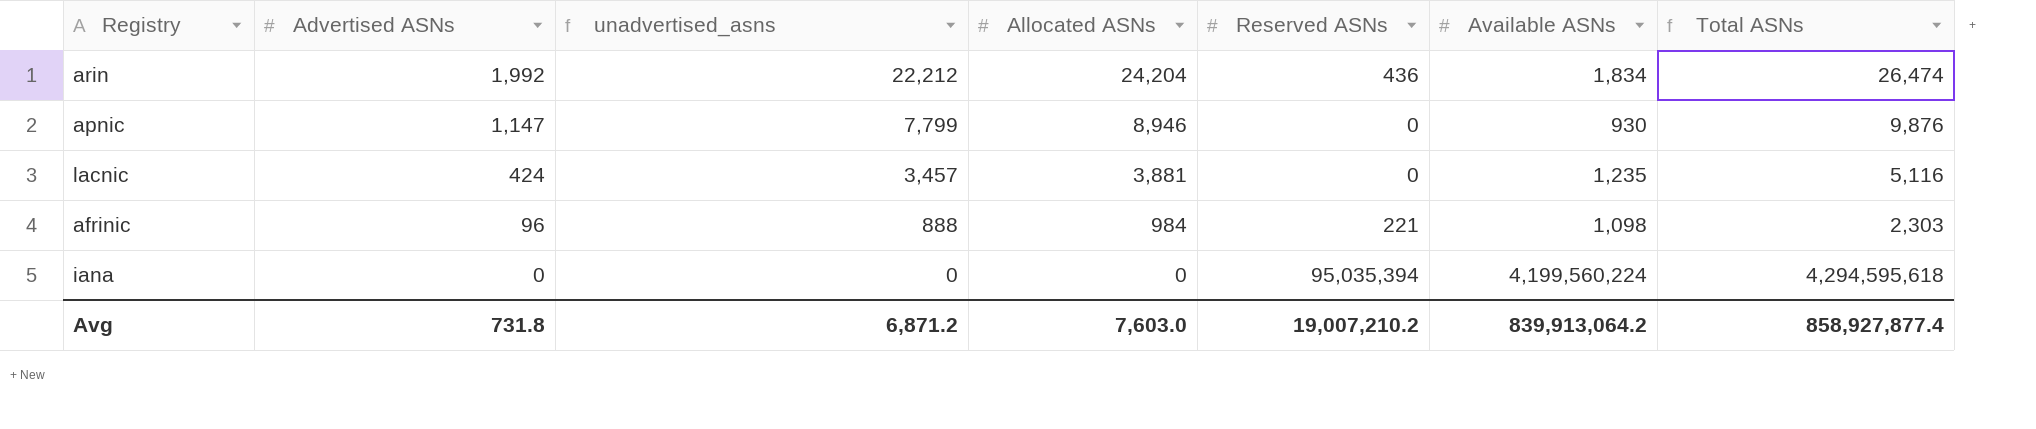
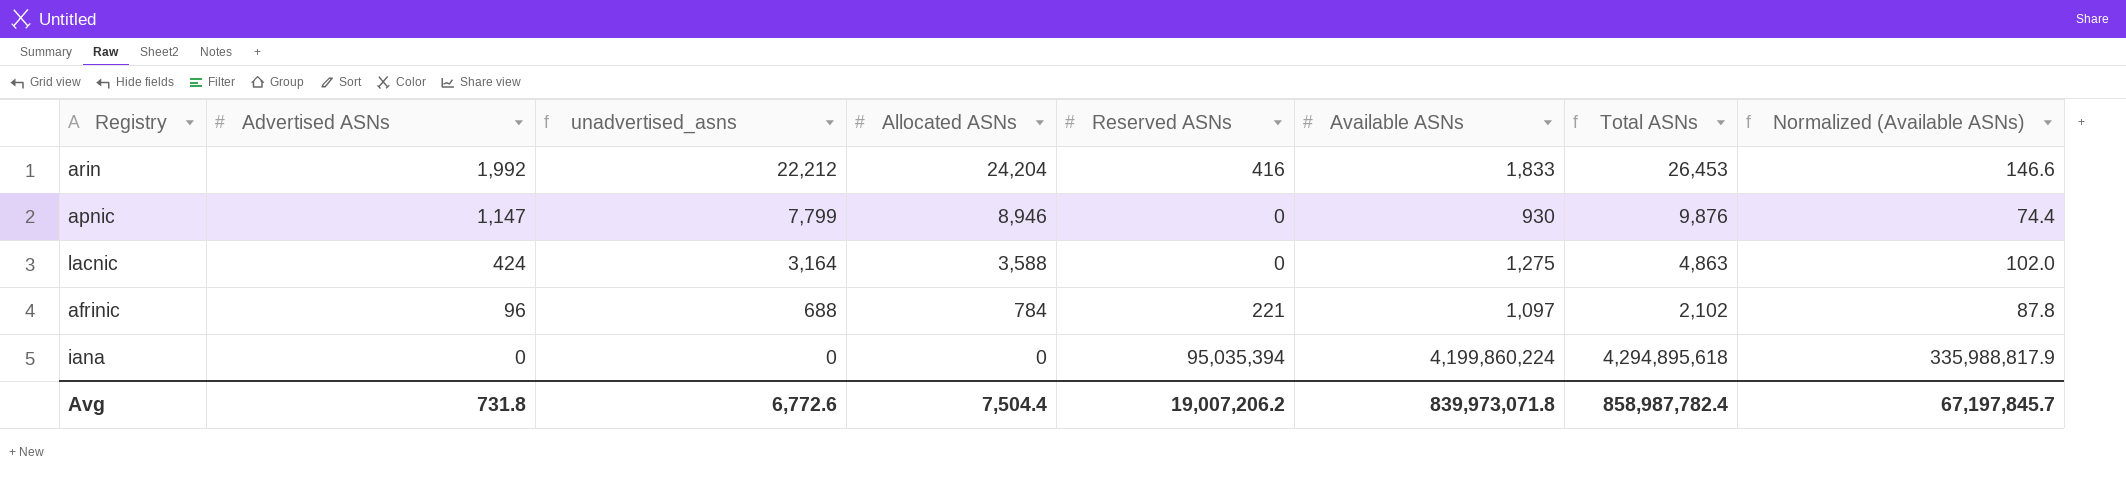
column Normalized (Available ASNs) | formula: none -> [Available ASNs] * 0.08
arin | Reserved ASNs: 436 -> 416
arin | Available ASNs: 1,834 -> 1,833
arin | Total ASNs: 26,474 -> 26,453
lacnic | unadvertised_asns: 3,457 -> 3,164
lacnic | Allocated ASNs: 3,881 -> 3,588
lacnic | Available ASNs: 1,235 -> 1,275
lacnic | Total ASNs: 5,116 -> 4,863
afrinic | unadvertised_asns: 888 -> 688
afrinic | Allocated ASNs: 984 -> 784
afrinic | Available ASNs: 1,098 -> 1,097
afrinic | Total ASNs: 2,303 -> 2,102
iana | Available ASNs: 4,199,560,224 -> 4,199,860,224
iana | Total ASNs: 4,294,595,618 -> 4,294,895,618
Avg | unadvertised_asns: 6,871.2 -> 6,772.6
Avg | Allocated ASNs: 7,603.0 -> 7,504.4
Avg | Reserved ASNs: 19,007,210.2 -> 19,007,206.2
Avg | Available ASNs: 839,913,064.2 -> 839,973,071.8
Avg | Total ASNs: 858,927,877.4 -> 858,987,782.4

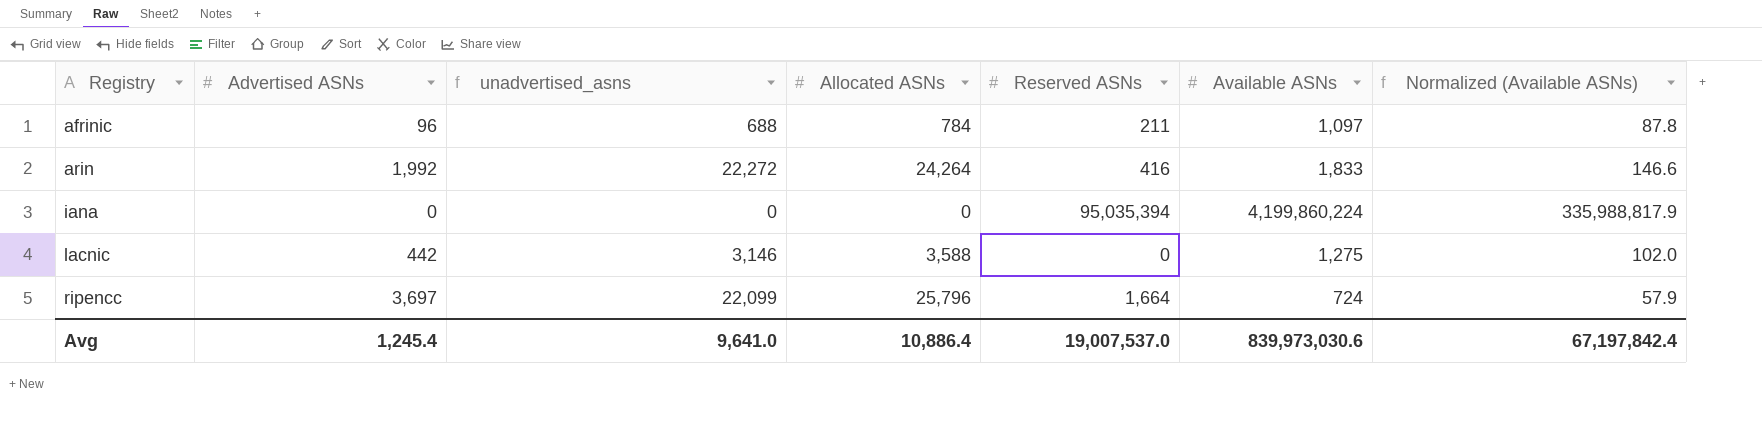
row order: Advertised ASNs descending -> Registry ascending
column Total ASNs | formula: [Allocated ASNs] + [Reserved ASNs] + [Available ASNs] -> none
row apnic: 1,147 | 7,799 | 8,946 | 0 | 930 | 9,876 | 74.4 -> none
afrinic | Reserved ASNs: 221 -> 211
arin | unadvertised_asns: 22,212 -> 22,272
arin | Allocated ASNs: 24,204 -> 24,264
lacnic | Advertised ASNs: 424 -> 442
lacnic | unadvertised_asns: 3,164 -> 3,146
row ripencc: none -> 3,697 | 22,099 | 25,796 | 1,664 | 724 | 57.9
Avg | Advertised ASNs: 731.8 -> 1,245.4
Avg | unadvertised_asns: 6,772.6 -> 9,641.0
Avg | Allocated ASNs: 7,504.4 -> 10,886.4
Avg | Reserved ASNs: 19,007,206.2 -> 19,007,537.0
Avg | Available ASNs: 839,973,071.8 -> 839,973,030.6
Avg | Normalized (Available ASNs): 67,197,845.7 -> 67,197,842.4

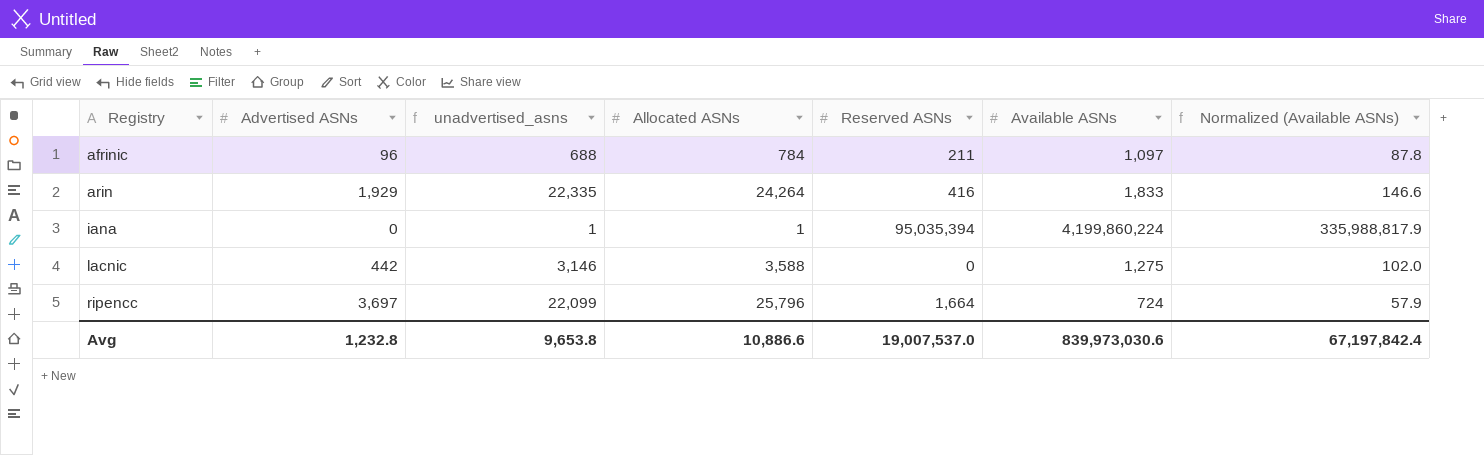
arin | Advertised ASNs: 1,992 -> 1,929
arin | unadvertised_asns: 22,272 -> 22,335
iana | unadvertised_asns: 0 -> 1
iana | Allocated ASNs: 0 -> 1
Avg | Advertised ASNs: 1,245.4 -> 1,232.8
Avg | unadvertised_asns: 9,641.0 -> 9,653.8
Avg | Allocated ASNs: 10,886.4 -> 10,886.6

